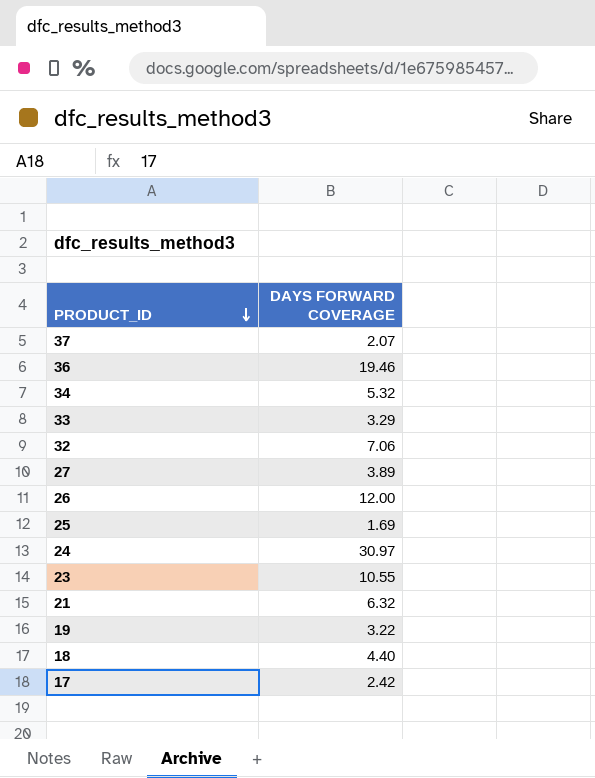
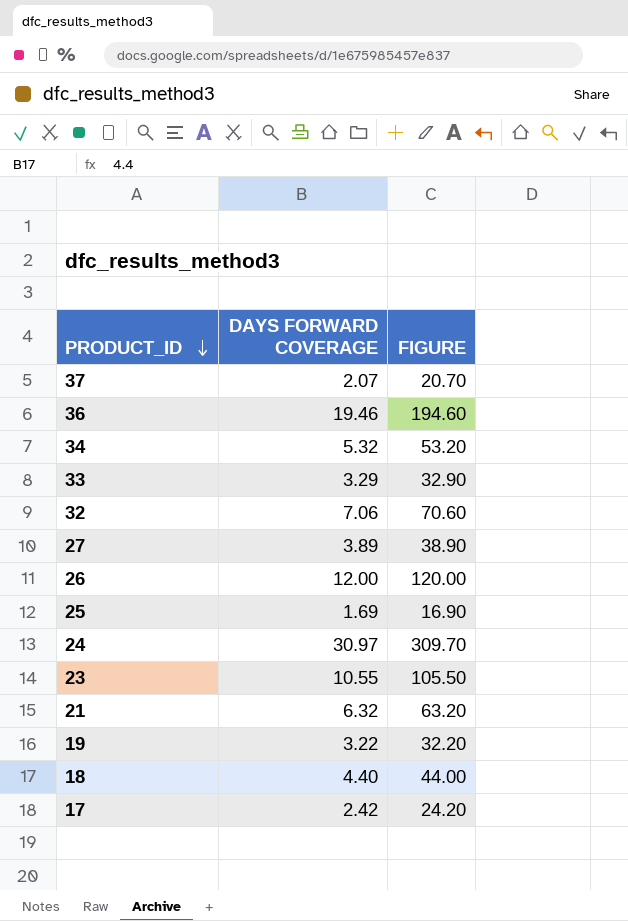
column FIGURE | formula: none -> [DAYS FORWARD COVERAGE] * 10

